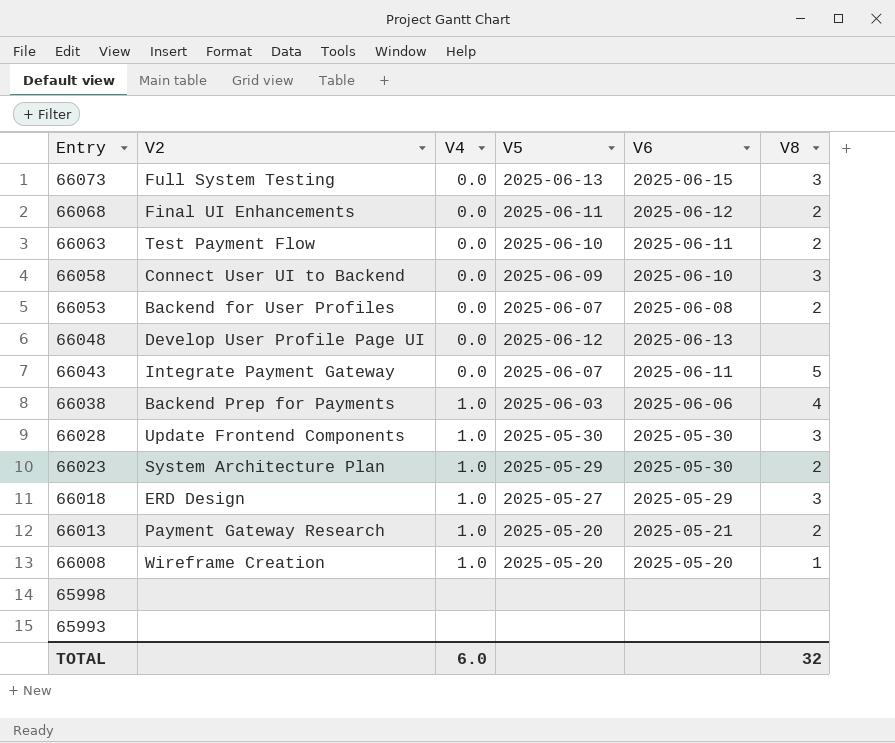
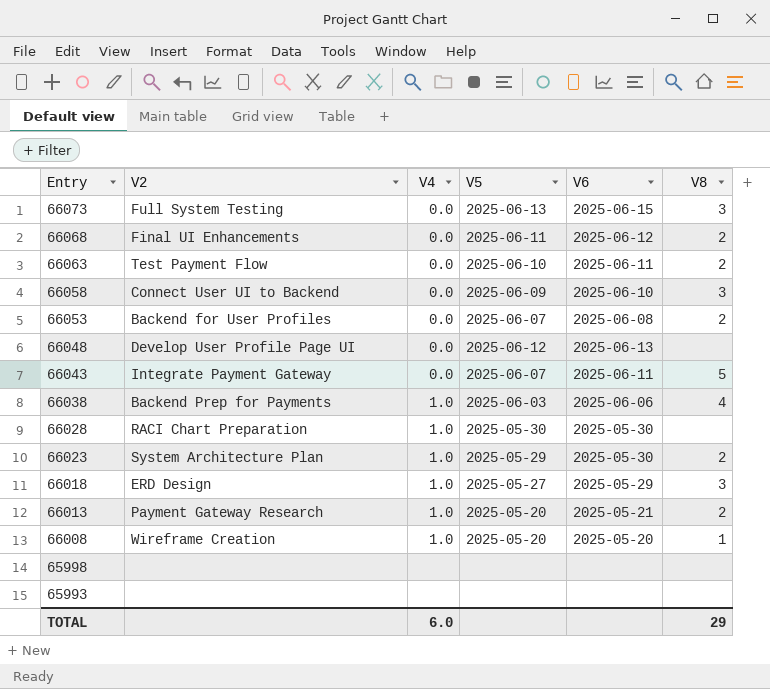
66028 | V2: Update Frontend Components -> RACI Chart Preparation
66028 | V8: 3 -> none
TOTAL | V8: 32 -> 29

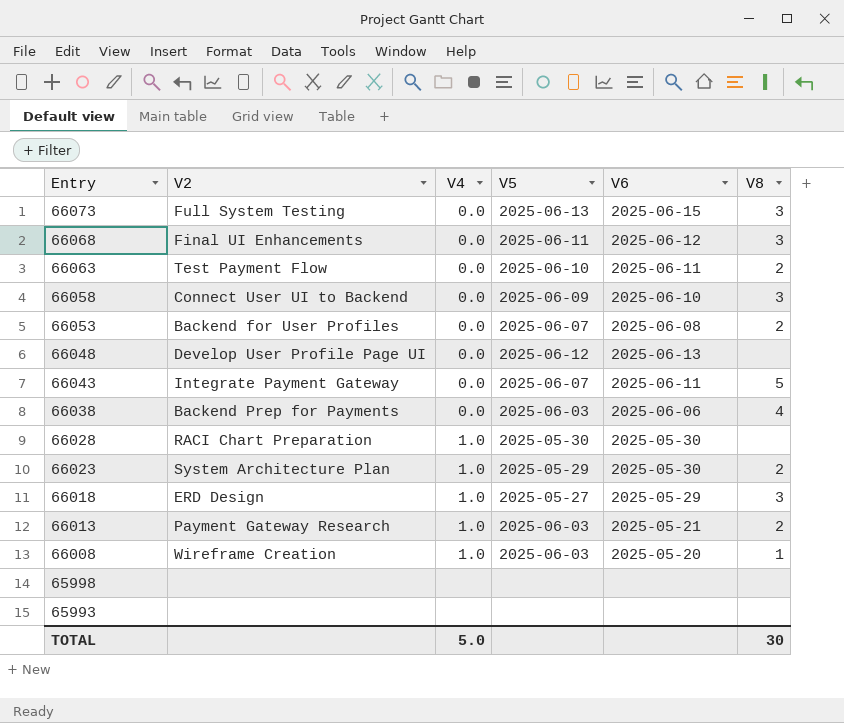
66068 | V8: 2 -> 3
66038 | V4: 1.0 -> 0.0
66013 | V5: 2025-05-20 -> 2025-06-03
66008 | V5: 2025-05-20 -> 2025-06-03
TOTAL | V4: 6.0 -> 5.0
TOTAL | V8: 29 -> 30

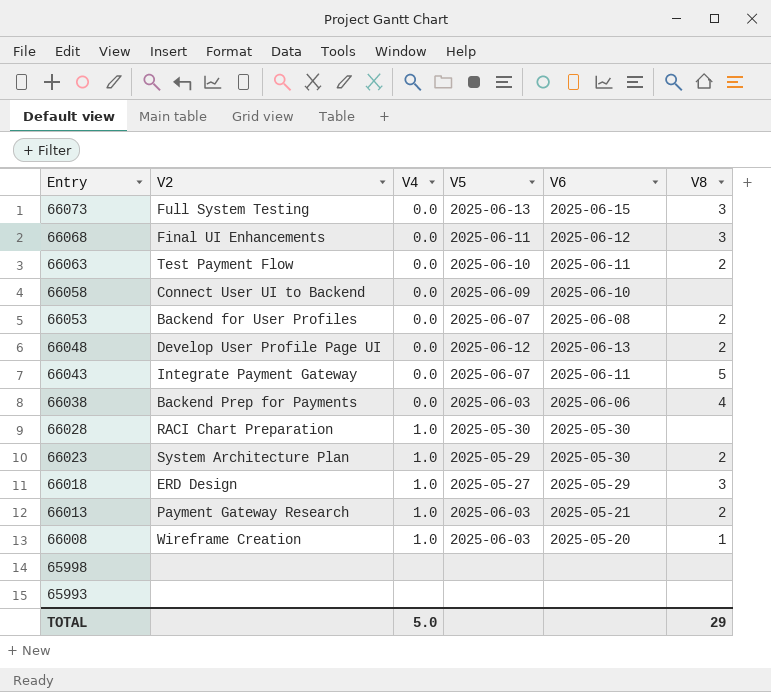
66058 | V8: 3 -> none
66048 | V8: none -> 2
TOTAL | V8: 30 -> 29

